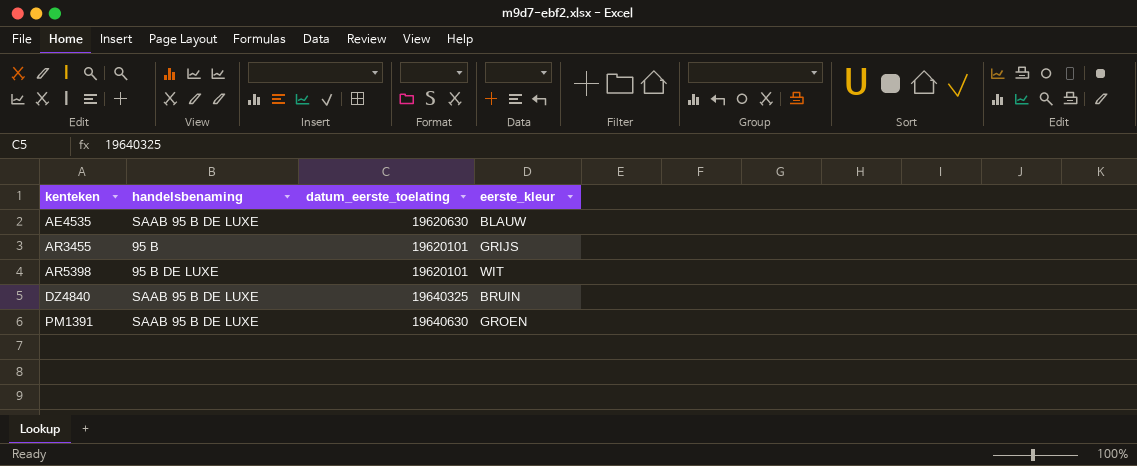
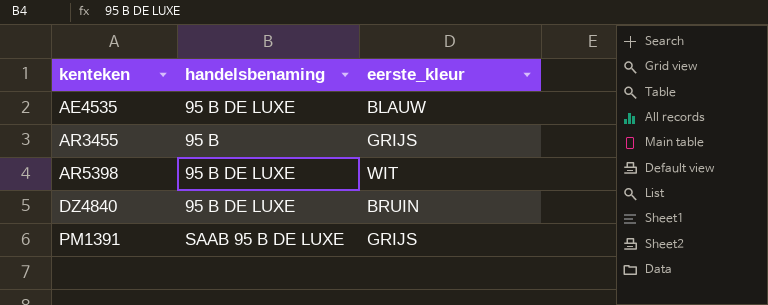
column datum_eerste_toelating | position: 3 -> none
AE4535 | handelsbenaming: SAAB 95 B DE LUXE -> 95 B DE LUXE
DZ4840 | handelsbenaming: SAAB 95 B DE LUXE -> 95 B DE LUXE
PM1391 | eerste_kleur: GROEN -> GRIJS

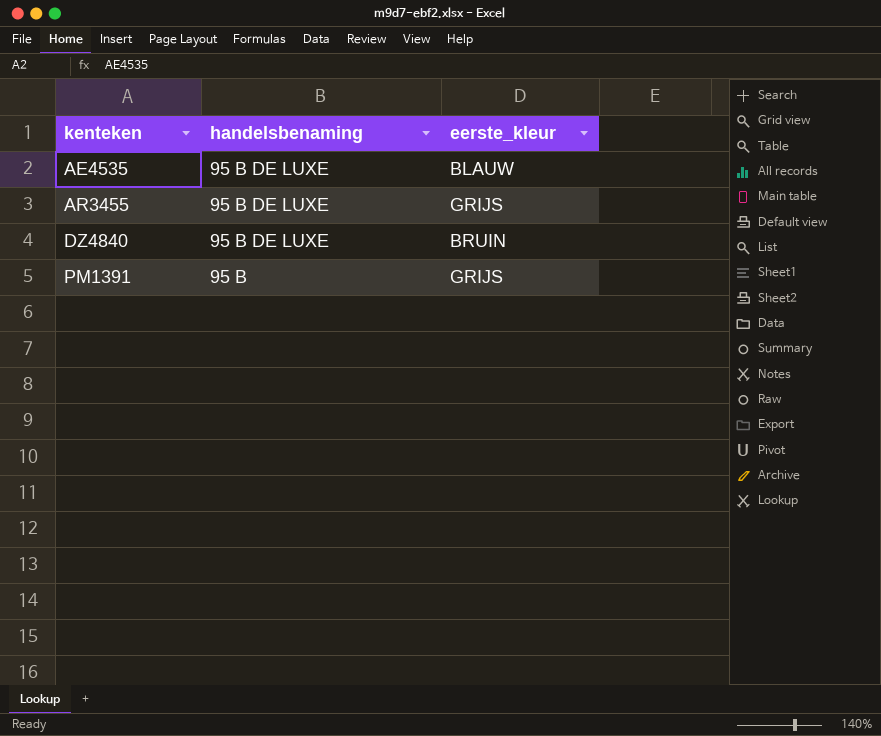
row AR5398: 95 B DE LUXE | WIT -> none
AR3455 | handelsbenaming: 95 B -> 95 B DE LUXE
PM1391 | handelsbenaming: SAAB 95 B DE LUXE -> 95 B

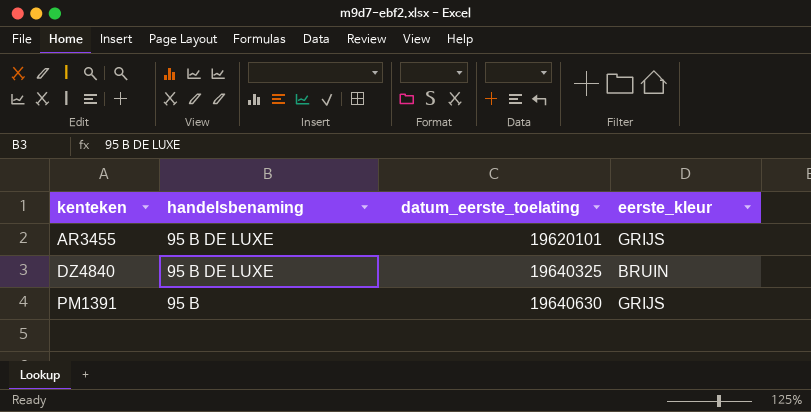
column datum_eerste_toelating | position: none -> 3
row AE4535: 95 B DE LUXE | BLAUW -> none

